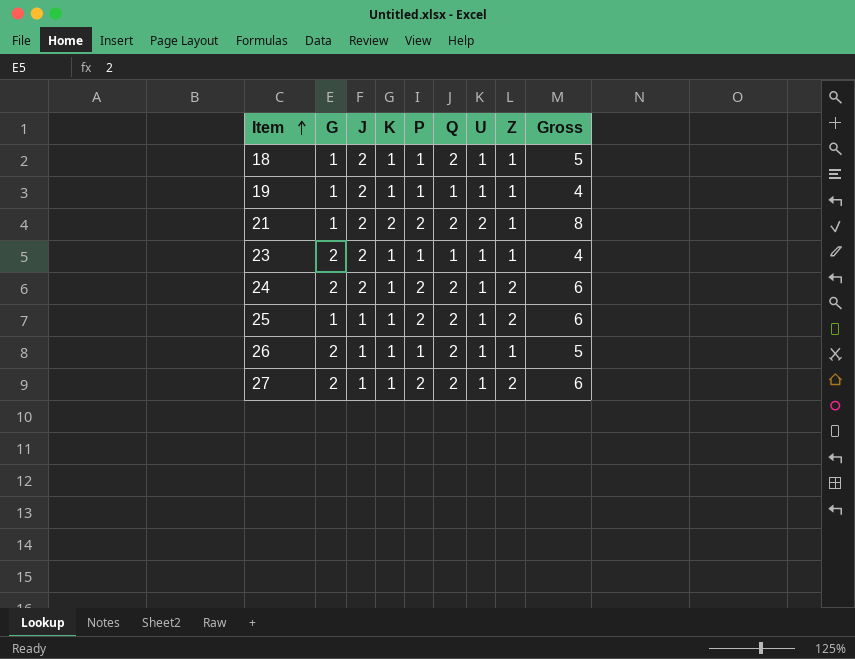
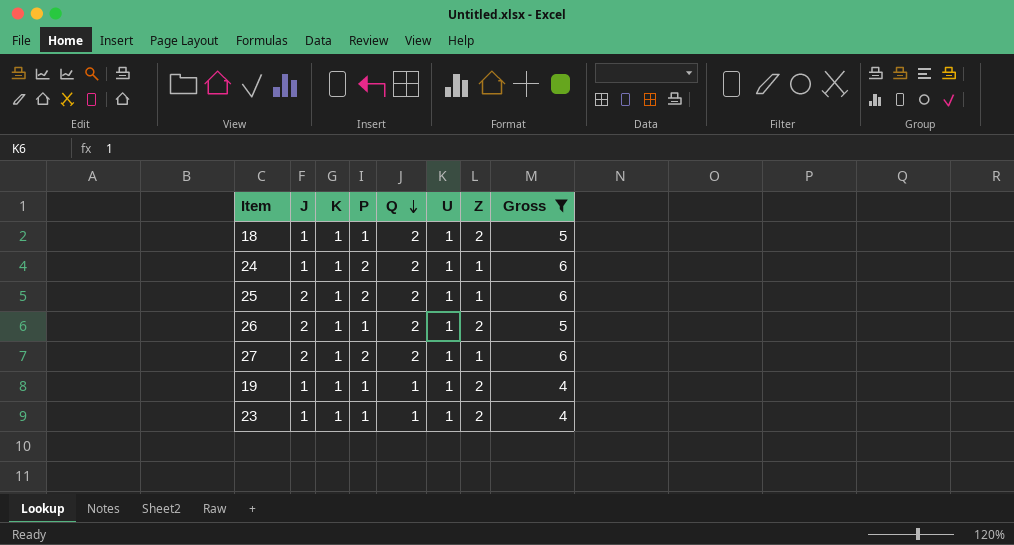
filter: none -> Gross != 8
row order: Item ascending -> Q descending
column G | position: 2 -> none
18 | J: 2 -> 1
18 | Z: 1 -> 2
24 | J: 2 -> 1
24 | Z: 2 -> 1
25 | J: 1 -> 2
25 | Z: 2 -> 1
26 | J: 1 -> 2
26 | Z: 1 -> 2
27 | J: 1 -> 2
27 | Z: 2 -> 1
19 | J: 2 -> 1
19 | Z: 1 -> 2
23 | J: 2 -> 1
23 | Z: 1 -> 2

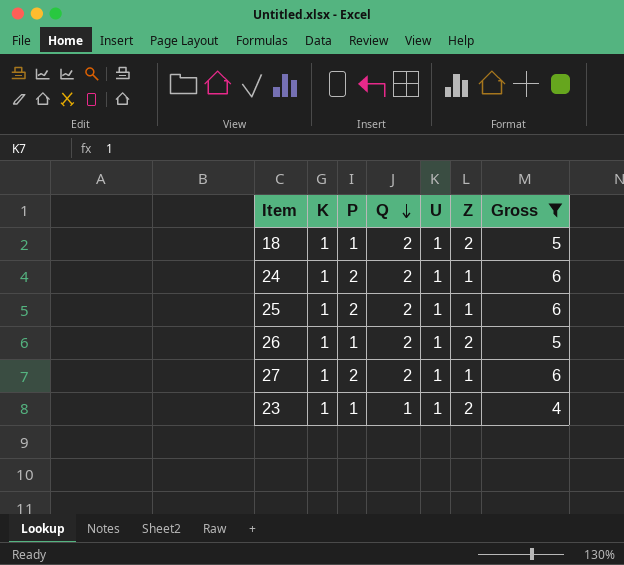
column J | position: 2 -> none
row 19: 1 | 1 | 1 | 1 | 1 | 2 | 4 -> none

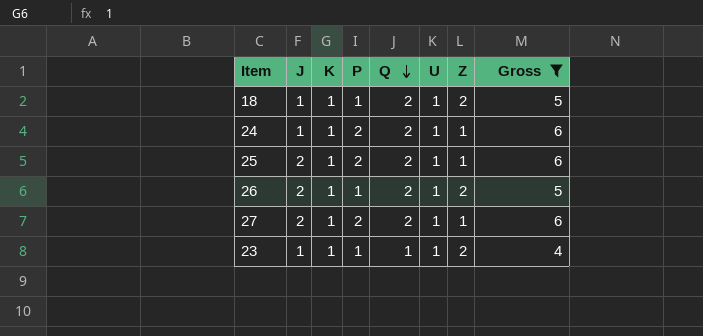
column J | position: none -> 2

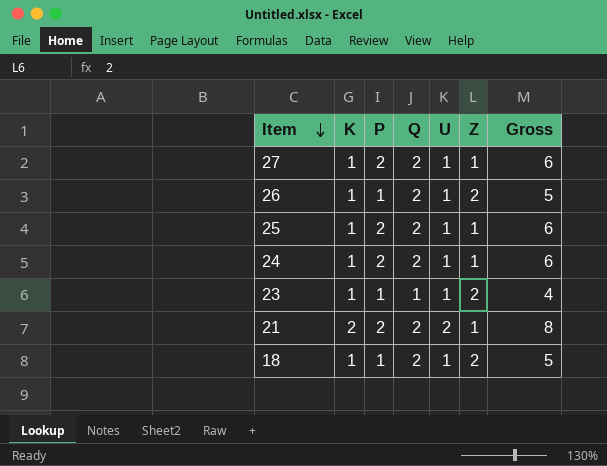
filter: Gross != 8 -> none
row order: Q descending -> Item descending
column J | position: 2 -> none

